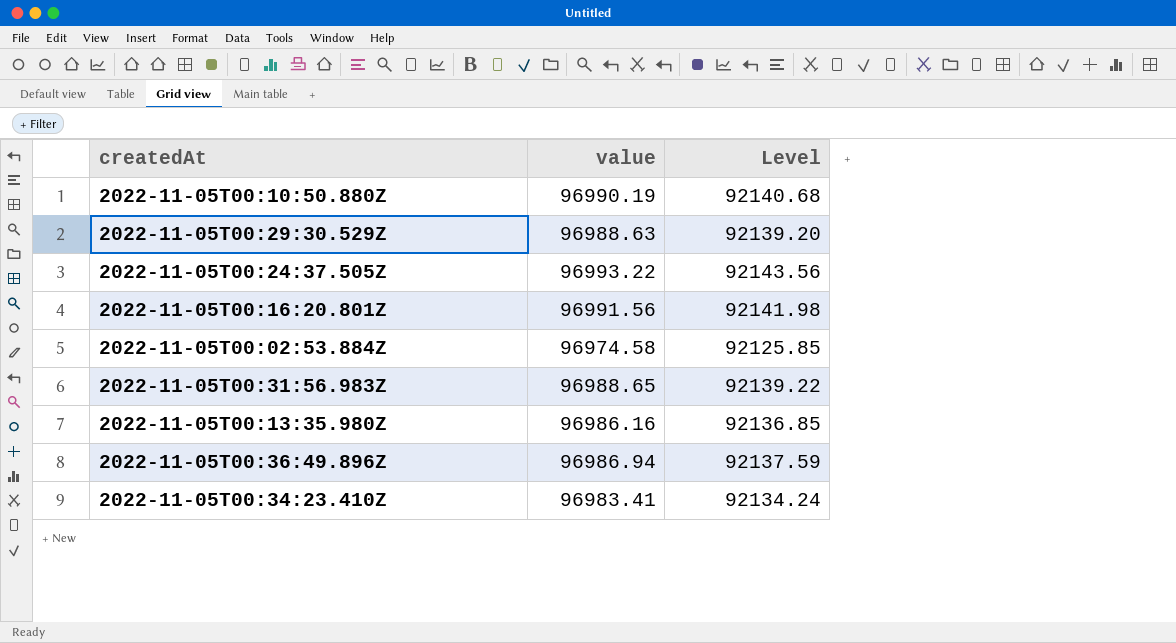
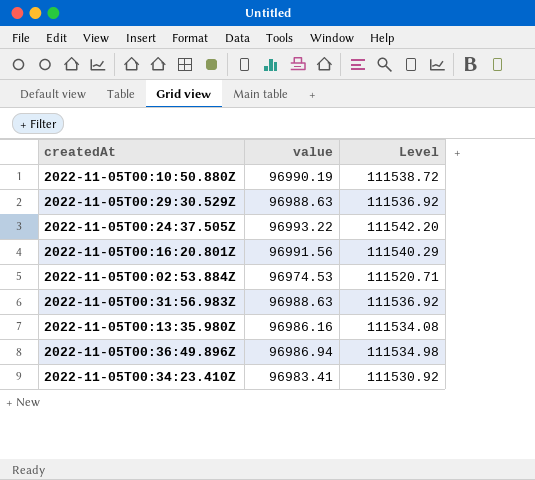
column Level | formula: [value] * 0.95 -> [value] * 1.15
2022-11-05T00:02:53.884Z | value: 96974.58 -> 96974.53
2022-11-05T00:31:56.983Z | value: 96988.65 -> 96988.63

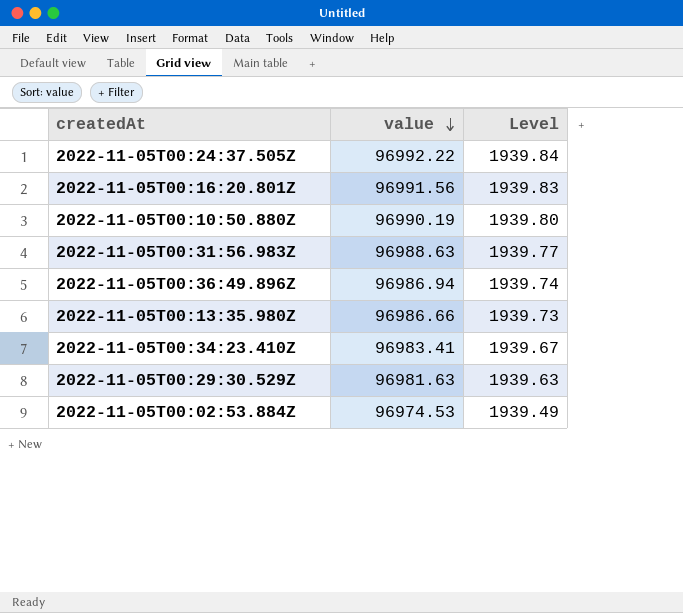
row order: none -> value descending
column Level | formula: [value] * 1.15 -> [value] * 0.02
2022-11-05T00:24:37.505Z | value: 96993.22 -> 96992.22
2022-11-05T00:13:35.980Z | value: 96986.16 -> 96986.66
2022-11-05T00:29:30.529Z | value: 96988.63 -> 96981.63

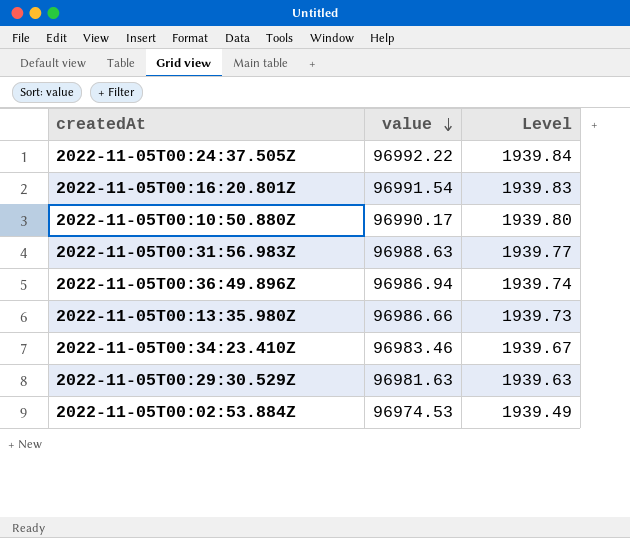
2022-11-05T00:16:20.801Z | value: 96991.56 -> 96991.54
2022-11-05T00:10:50.880Z | value: 96990.19 -> 96990.17
2022-11-05T00:34:23.410Z | value: 96983.41 -> 96983.46

